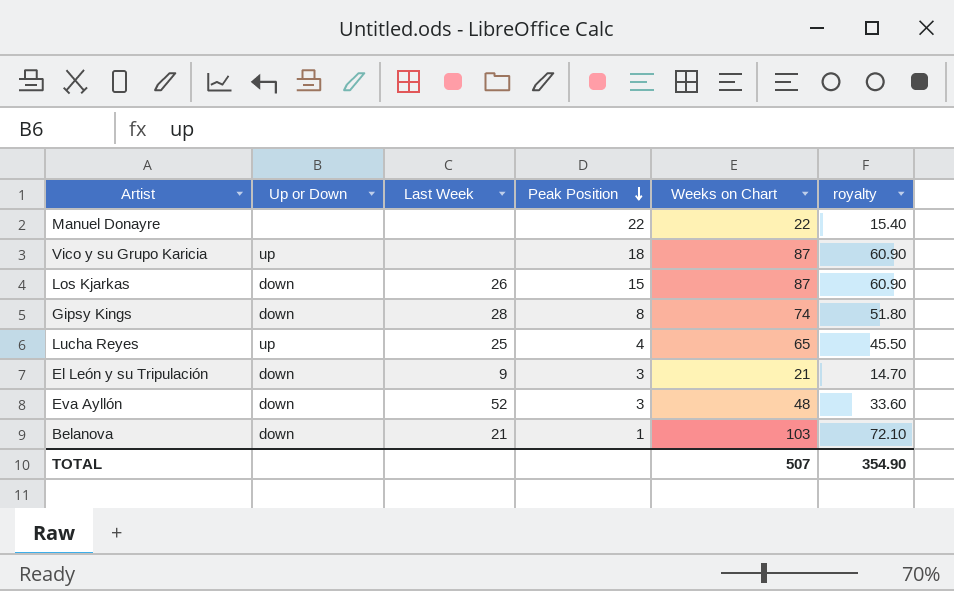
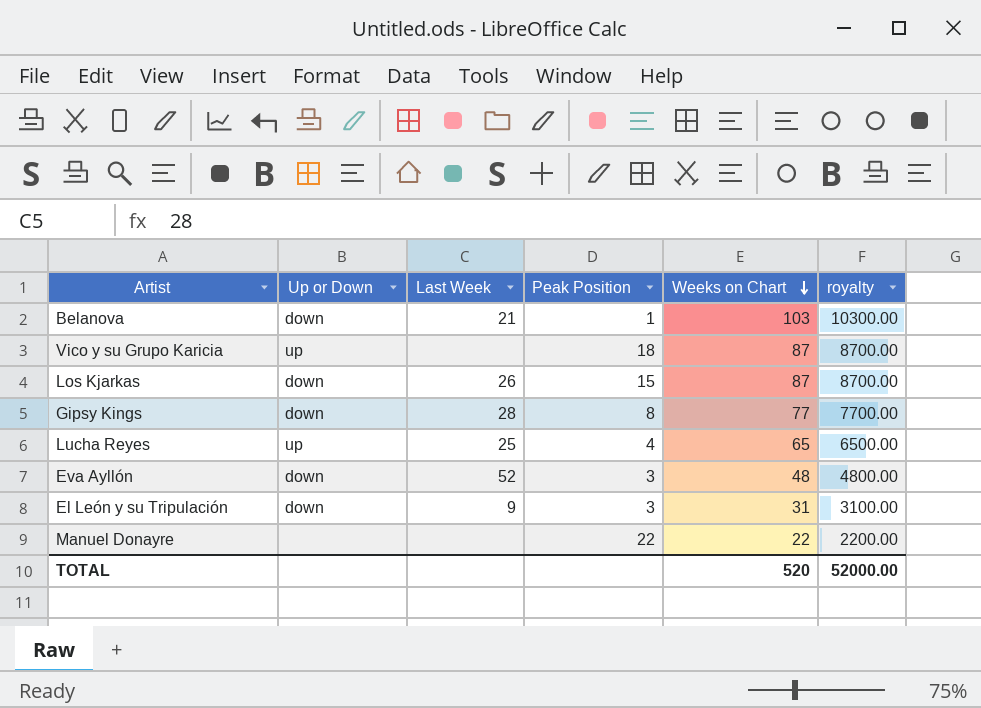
row order: Peak Position descending -> Weeks on Chart descending
column royalty | formula: [Weeks on Chart] * 0.7 -> [Weeks on Chart] * 100
Gipsy Kings | Weeks on Chart: 74 -> 77
El León y su Tripulación | Weeks on Chart: 21 -> 31
TOTAL | Weeks on Chart: 507 -> 520
TOTAL | royalty: 354.90 -> 52000.00

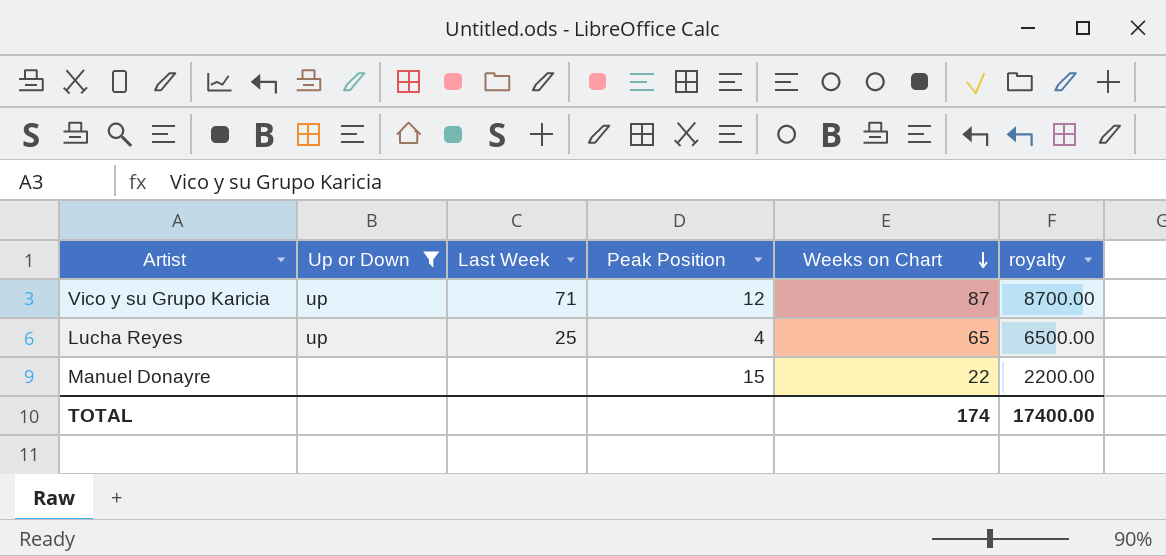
filter: none -> Up or Down != down
Vico y su Grupo Karicia | Last Week: none -> 71
Vico y su Grupo Karicia | Peak Position: 18 -> 12
Manuel Donayre | Peak Position: 22 -> 15
TOTAL | Weeks on Chart: 520 -> 174
TOTAL | royalty: 52000.00 -> 17400.00

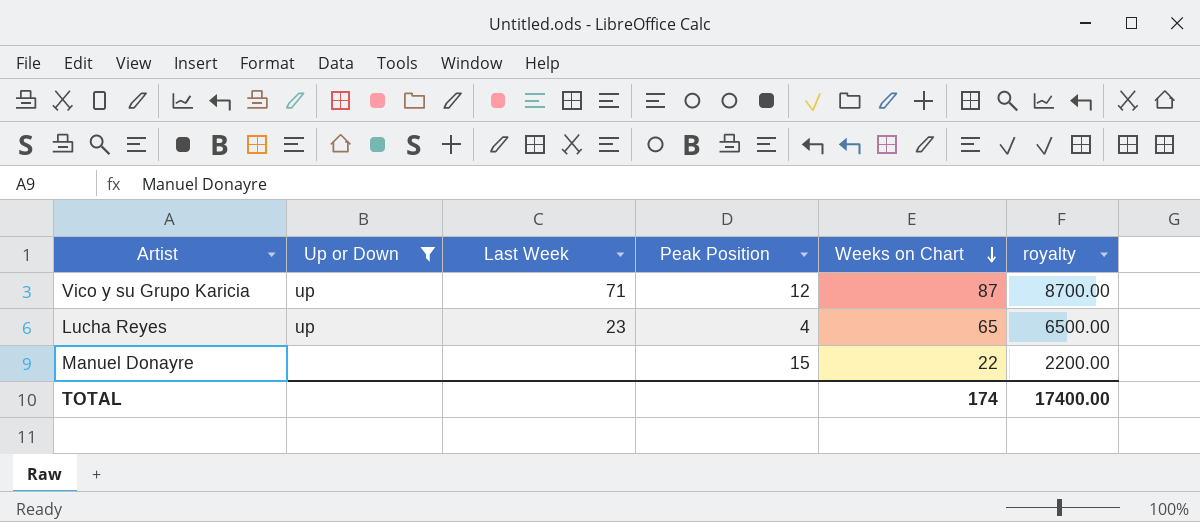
Lucha Reyes | Last Week: 25 -> 23

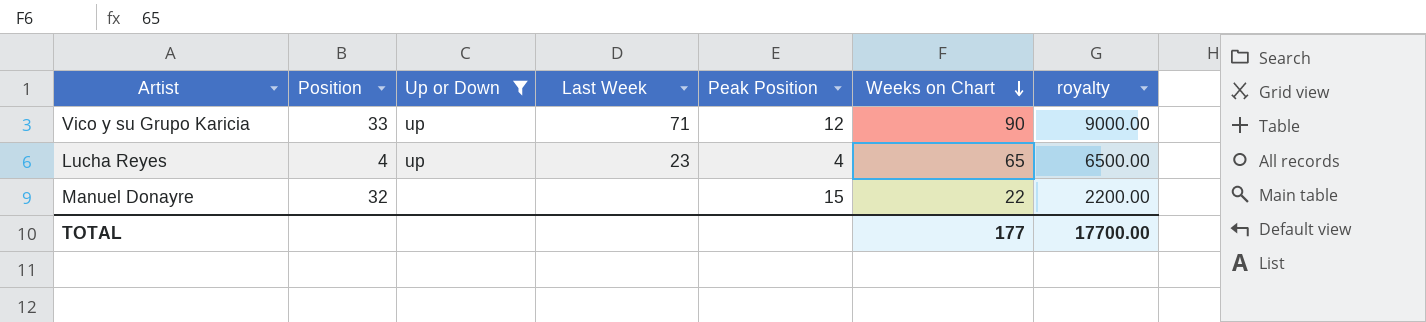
column Position | position: none -> 2
Vico y su Grupo Karicia | Weeks on Chart: 87 -> 90
Vico y su Grupo Karicia | royalty: 8700.00 -> 9000.00
TOTAL | Weeks on Chart: 174 -> 177
TOTAL | royalty: 17400.00 -> 17700.00

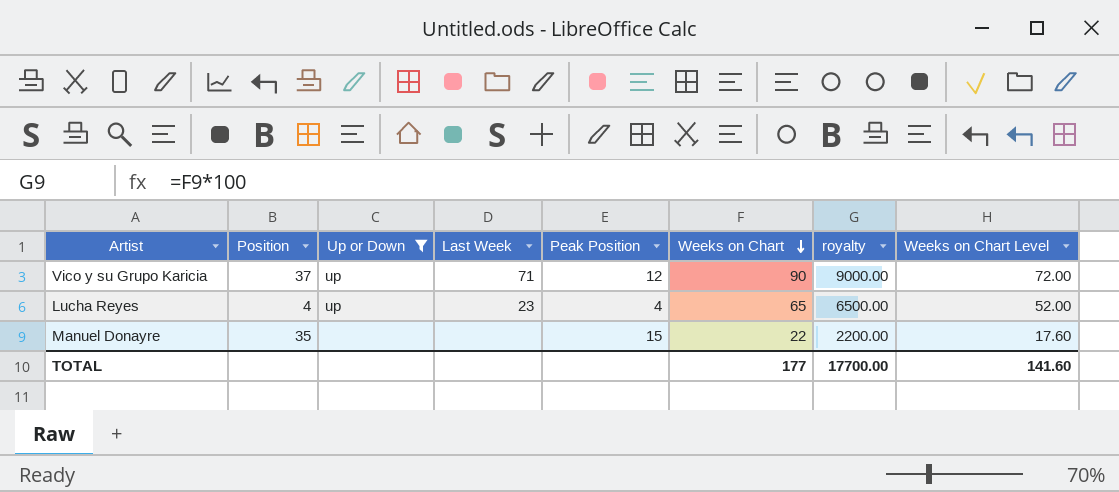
column Weeks on Chart Level | formula: none -> [Weeks on Chart] * 0.8
Vico y su Grupo Karicia | Position: 33 -> 37
Manuel Donayre | Position: 32 -> 35

